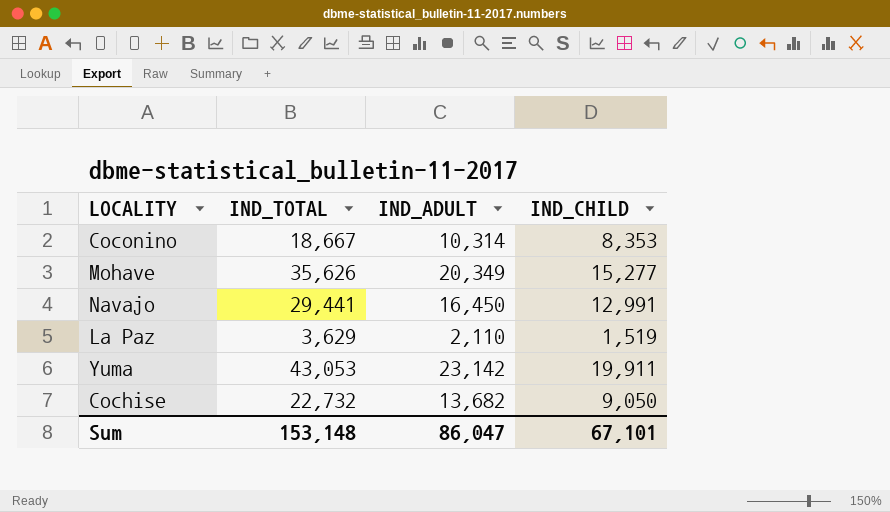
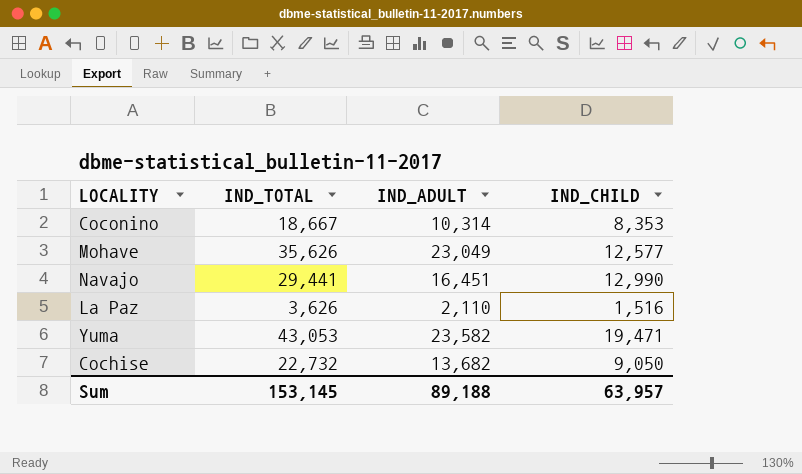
Mohave | IND_ADULT: 20,349 -> 23,049
Mohave | IND_CHILD: 15,277 -> 12,577
Navajo | IND_ADULT: 16,450 -> 16,451
Navajo | IND_CHILD: 12,991 -> 12,990
La Paz | IND_TOTAL: 3,629 -> 3,626
La Paz | IND_CHILD: 1,519 -> 1,516
Yuma | IND_ADULT: 23,142 -> 23,582
Yuma | IND_CHILD: 19,911 -> 19,471
Sum | IND_TOTAL: 153,148 -> 153,145
Sum | IND_ADULT: 86,047 -> 89,188
Sum | IND_CHILD: 67,101 -> 63,957

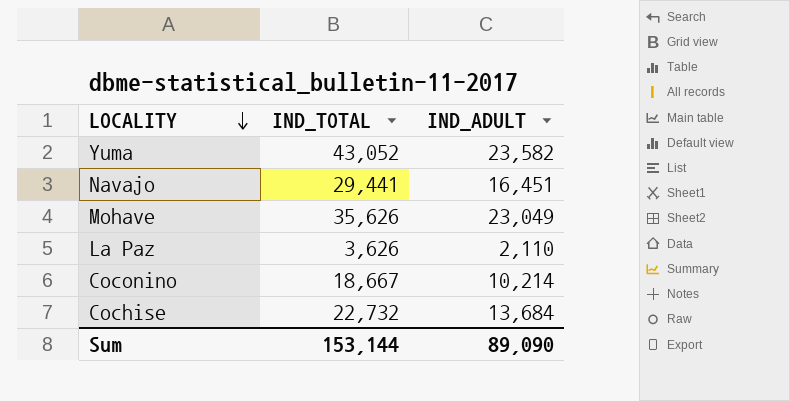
row order: none -> LOCALITY descending
column IND_CHILD | formula: [IND_TOTAL] - [IND_ADULT] -> none
Yuma | IND_TOTAL: 43,053 -> 43,052
Coconino | IND_ADULT: 10,314 -> 10,214
Cochise | IND_ADULT: 13,682 -> 13,684
Sum | IND_TOTAL: 153,145 -> 153,144
Sum | IND_ADULT: 89,188 -> 89,090

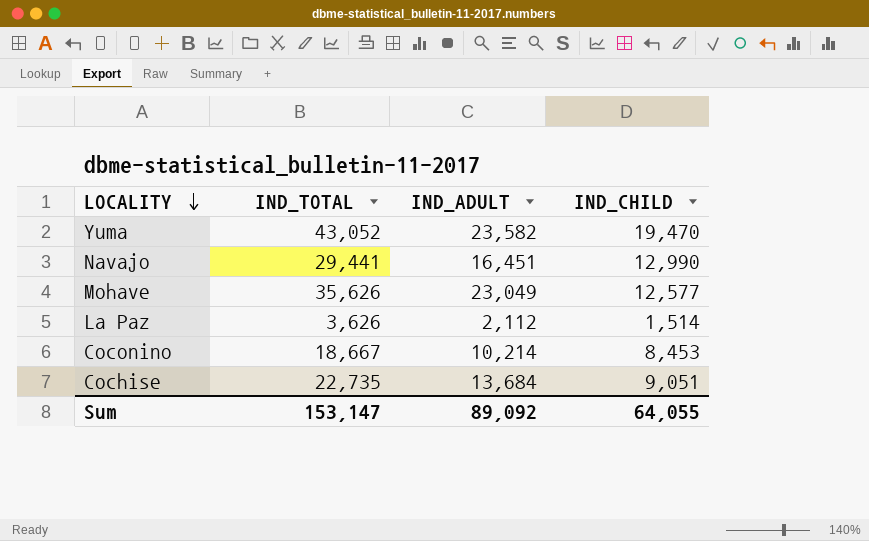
column IND_CHILD | formula: none -> [IND_TOTAL] - [IND_ADULT]
La Paz | IND_ADULT: 2,110 -> 2,112
Cochise | IND_TOTAL: 22,732 -> 22,735
Sum | IND_TOTAL: 153,144 -> 153,147
Sum | IND_ADULT: 89,090 -> 89,092

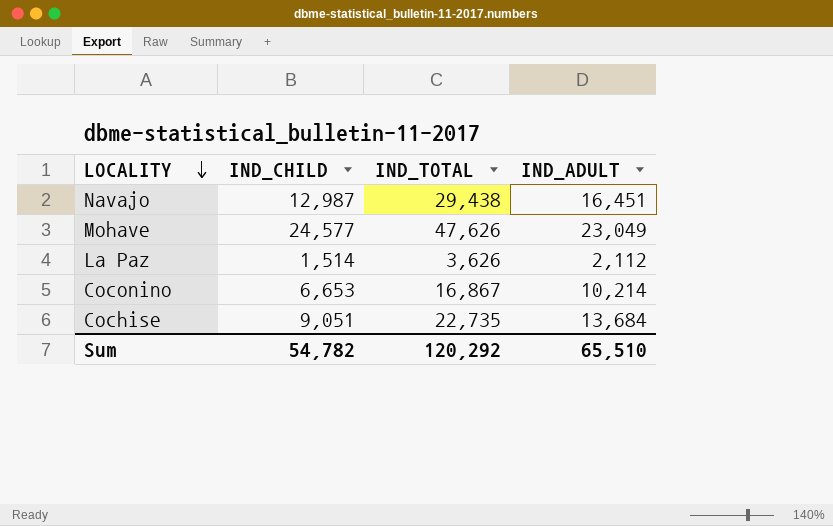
column IND_CHILD | position: 4 -> 2
row Yuma: 43,052 | 23,582 | 19,470 -> none
Navajo | IND_CHILD: 12,990 -> 12,987
Navajo | IND_TOTAL: 29,441 -> 29,438
Mohave | IND_CHILD: 12,577 -> 24,577
Mohave | IND_TOTAL: 35,626 -> 47,626
Coconino | IND_CHILD: 8,453 -> 6,653
Coconino | IND_TOTAL: 18,667 -> 16,867
Sum | IND_CHILD: 64,055 -> 54,782
Sum | IND_TOTAL: 153,147 -> 120,292
Sum | IND_ADULT: 89,092 -> 65,510

